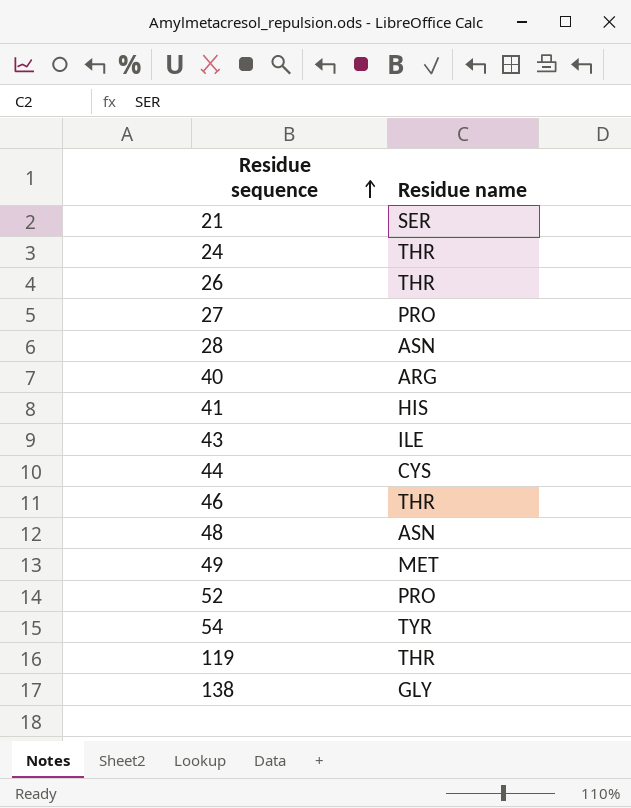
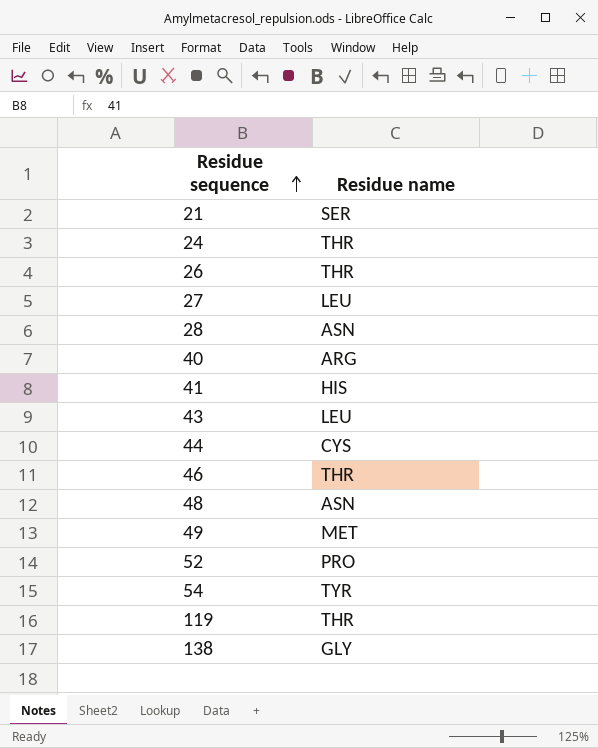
27 | Residue name: PRO -> LEU
43 | Residue name: ILE -> LEU

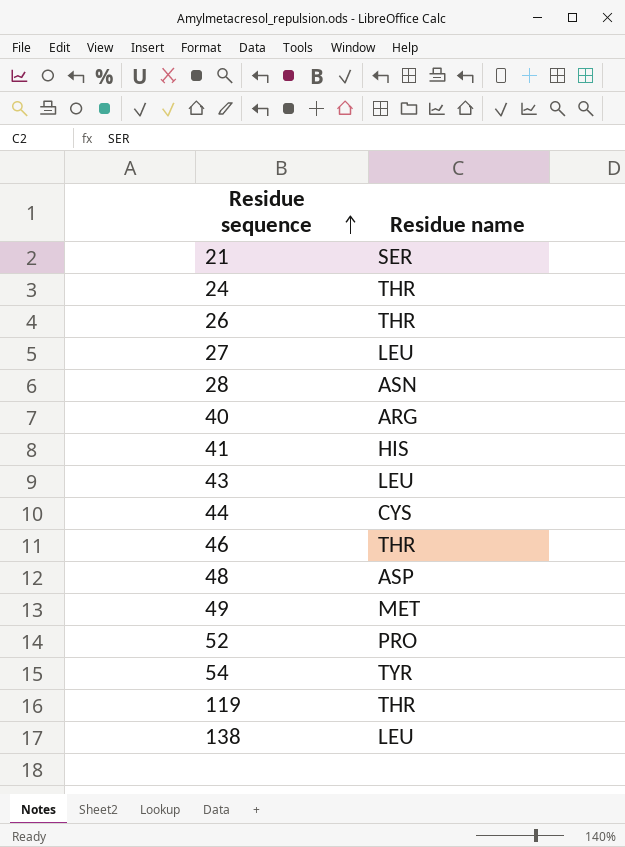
48 | Residue name: ASN -> ASP
138 | Residue name: GLY -> LEU

